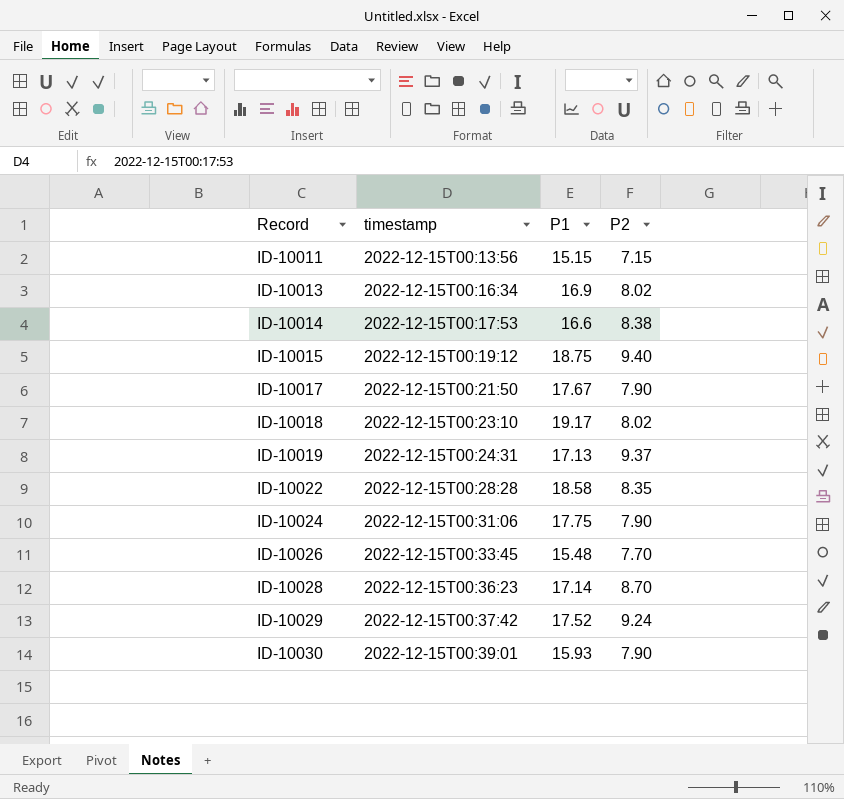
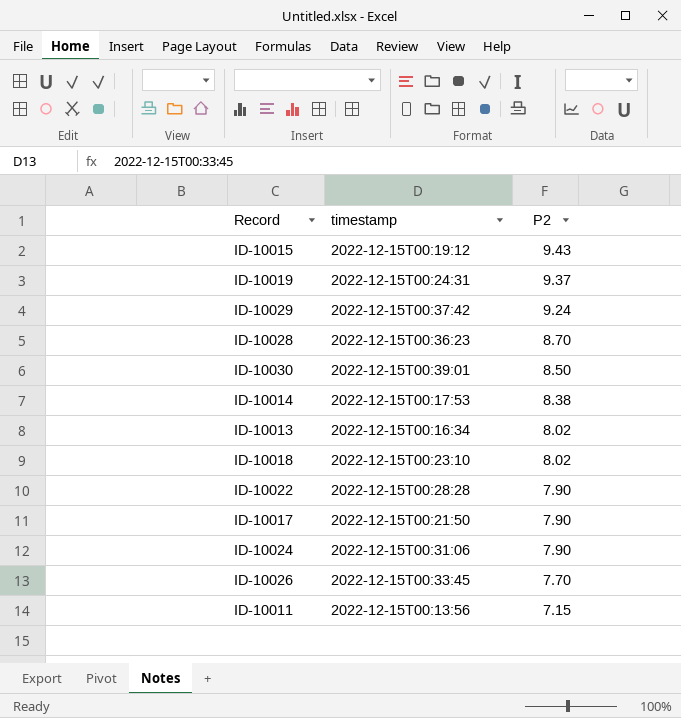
row order: Record ascending -> P2 descending
column P1 | position: 3 -> none
ID-10015 | P2: 9.40 -> 9.43
ID-10030 | P2: 7.90 -> 8.50
ID-10022 | P2: 8.35 -> 7.90

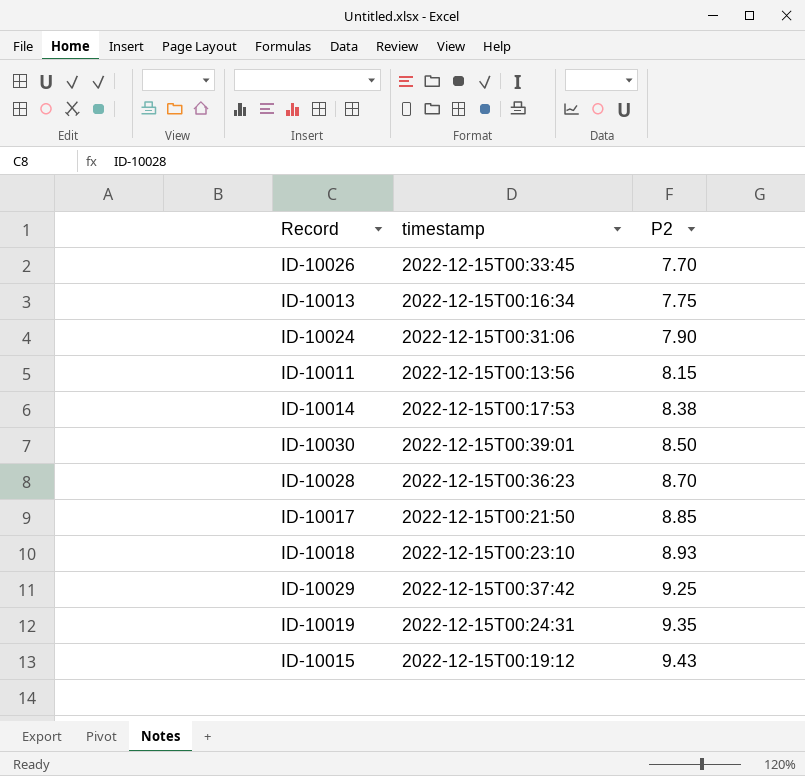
row order: P2 descending -> P2 ascending
row ID-10022: 2022-12-15T00:28:28 | 7.90 -> none
ID-10013 | P2: 8.02 -> 7.75
ID-10011 | P2: 7.15 -> 8.15
ID-10017 | P2: 7.90 -> 8.85
ID-10018 | P2: 8.02 -> 8.93
ID-10029 | P2: 9.24 -> 9.25
ID-10019 | P2: 9.37 -> 9.35

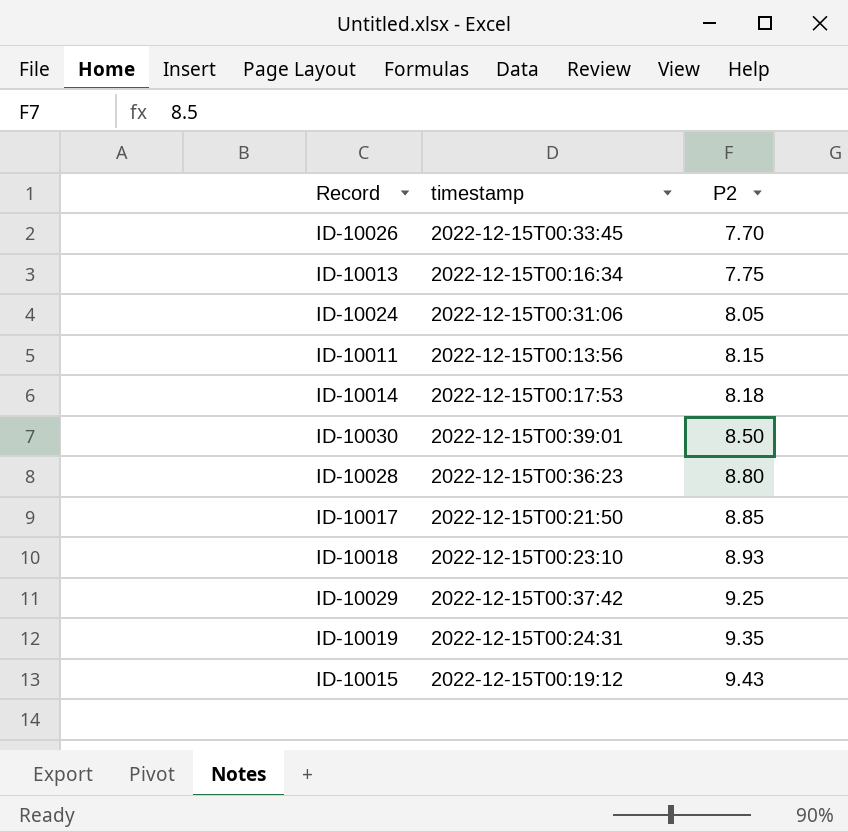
ID-10024 | P2: 7.90 -> 8.05
ID-10014 | P2: 8.38 -> 8.18
ID-10028 | P2: 8.70 -> 8.80

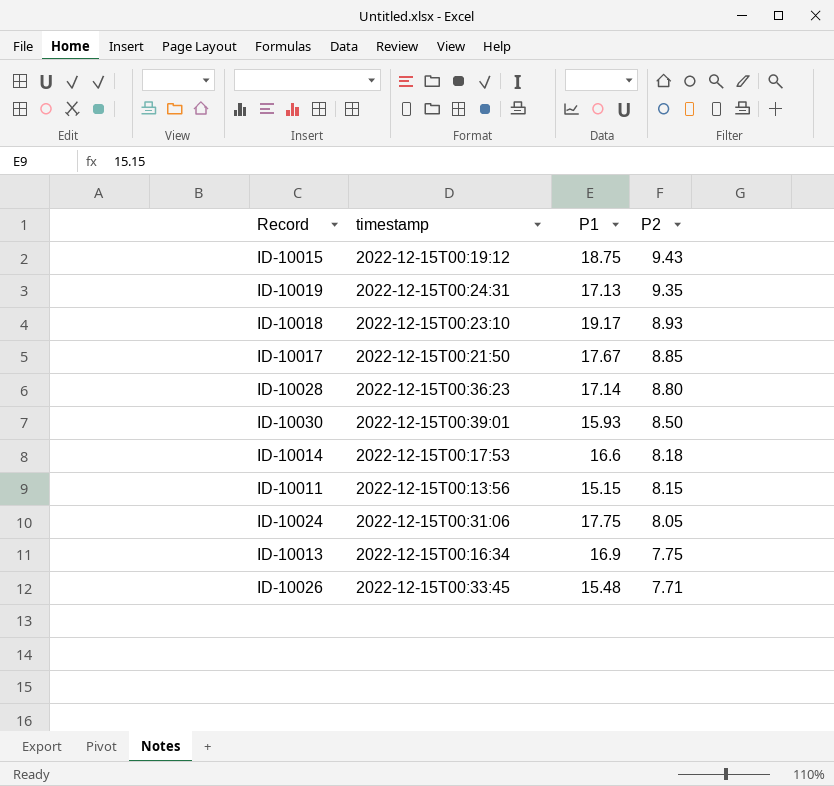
row order: P2 ascending -> P2 descending
column P1 | position: none -> 3
row ID-10029: 2022-12-15T00:37:42 | 9.25 -> none
ID-10026 | P2: 7.70 -> 7.71

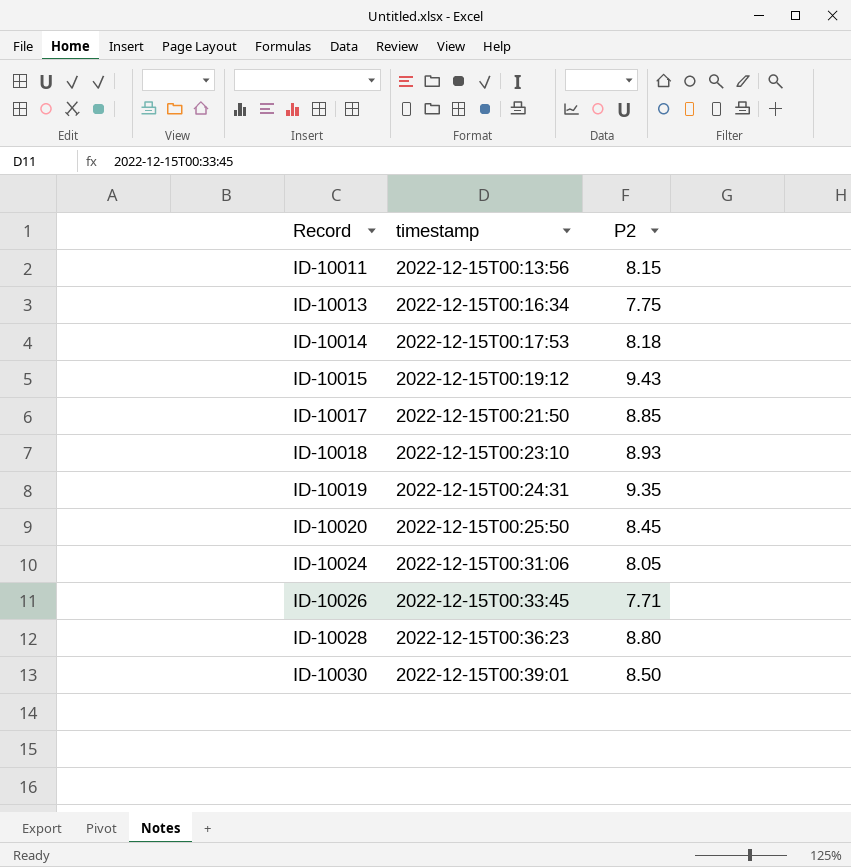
row order: P2 descending -> Record ascending
column P1 | position: 3 -> none
row ID-10020: none -> 2022-12-15T00:25:50 | 8.45

